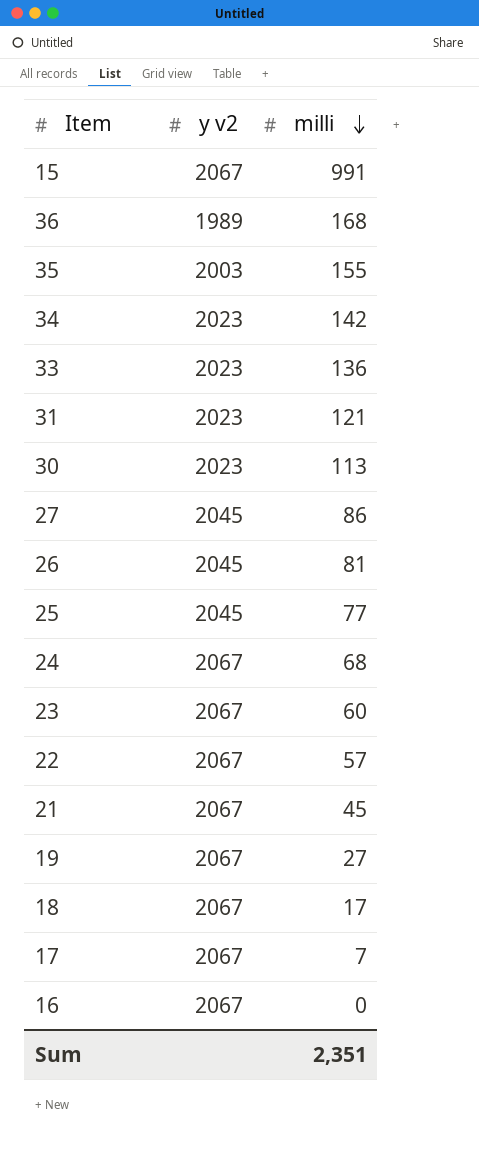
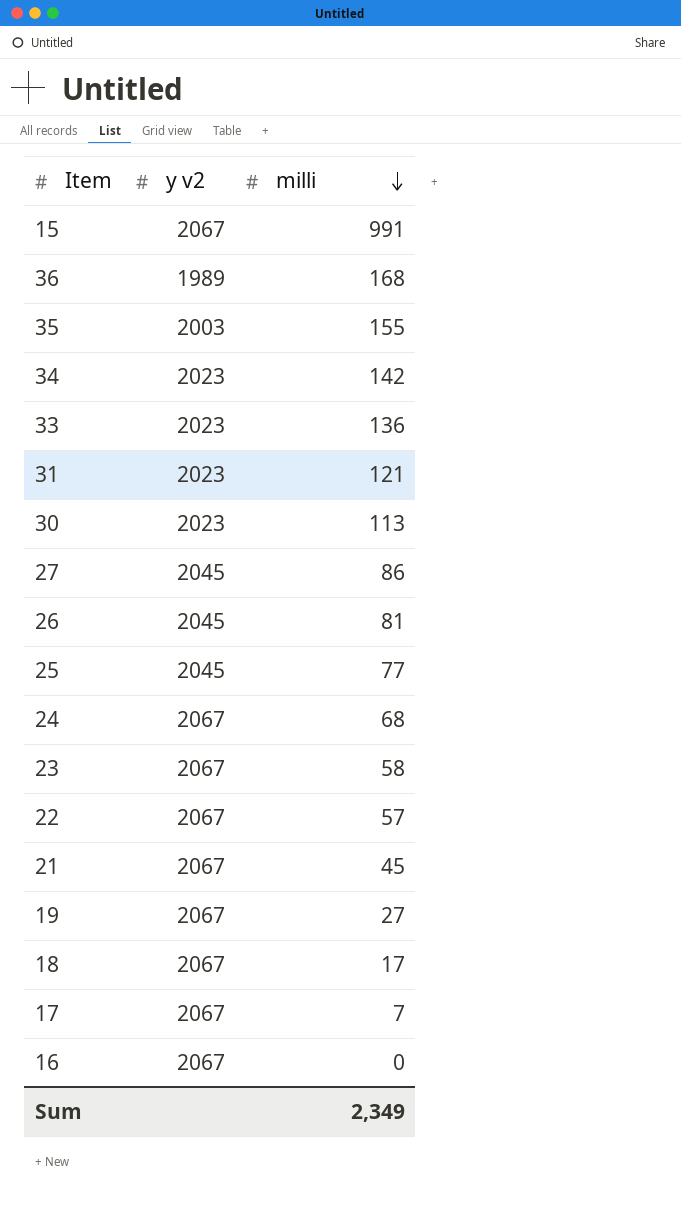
23 | milli: 60 -> 58
Sum | milli: 2,351 -> 2,349

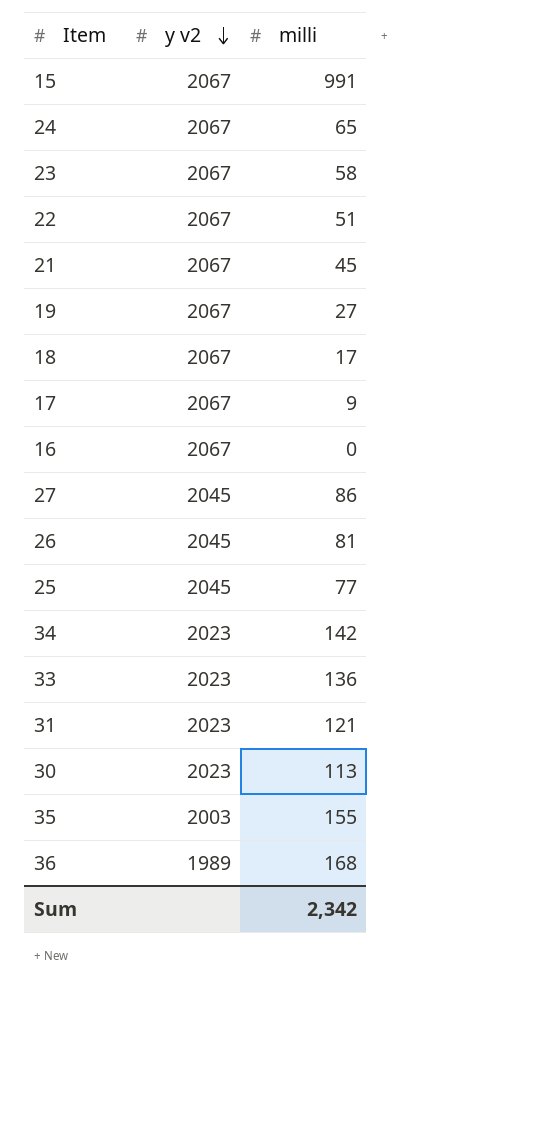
row order: milli descending -> y v2 descending
24 | milli: 68 -> 65
22 | milli: 57 -> 51
17 | milli: 7 -> 9
Sum | milli: 2,349 -> 2,342

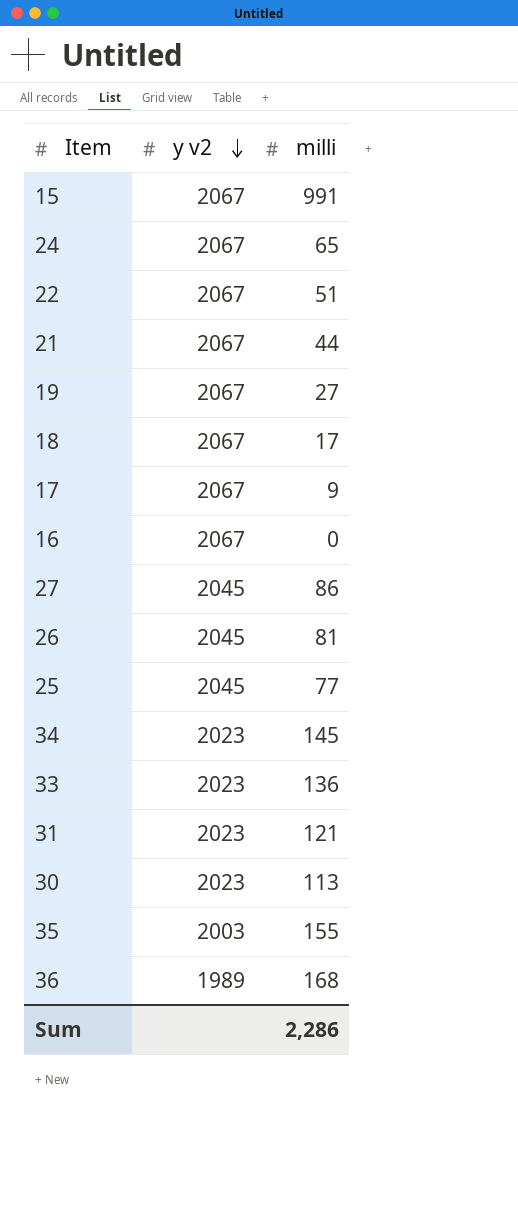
row 23: 2067 | 58 -> none
21 | milli: 45 -> 44
34 | milli: 142 -> 145
Sum | milli: 2,342 -> 2,286

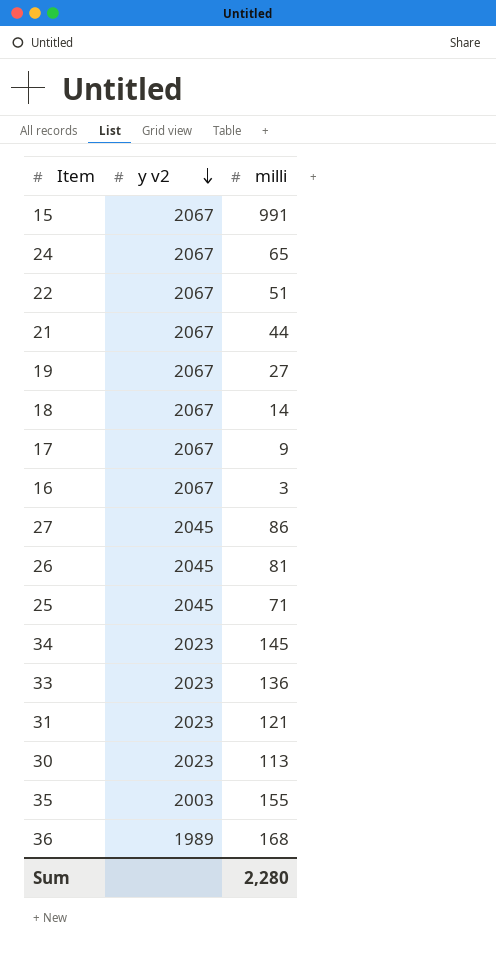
18 | milli: 17 -> 14
16 | milli: 0 -> 3
25 | milli: 77 -> 71
Sum | milli: 2,286 -> 2,280

